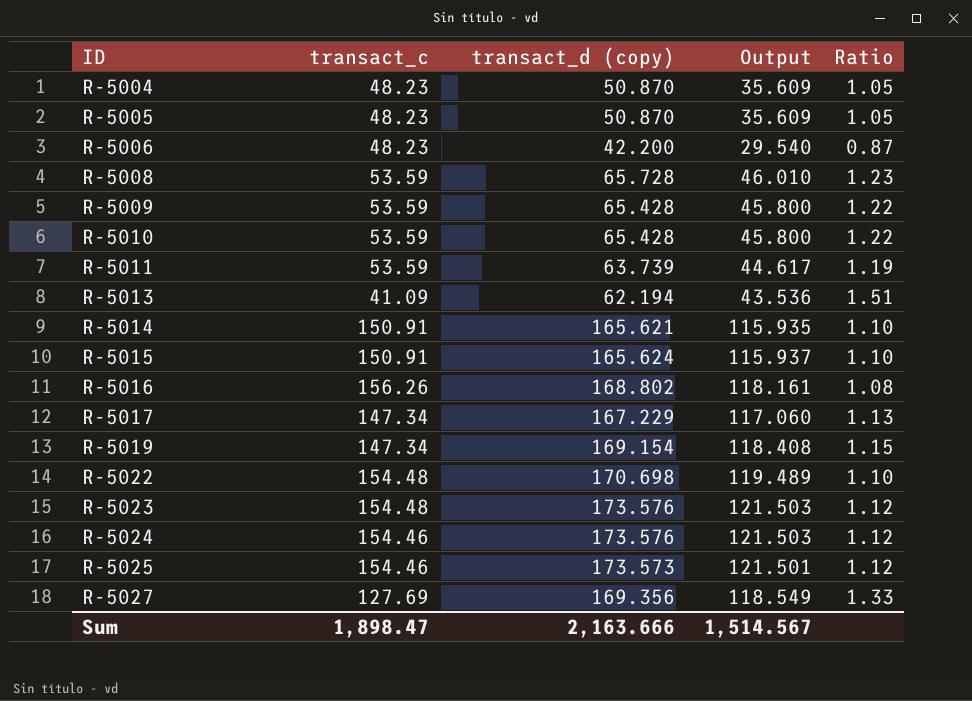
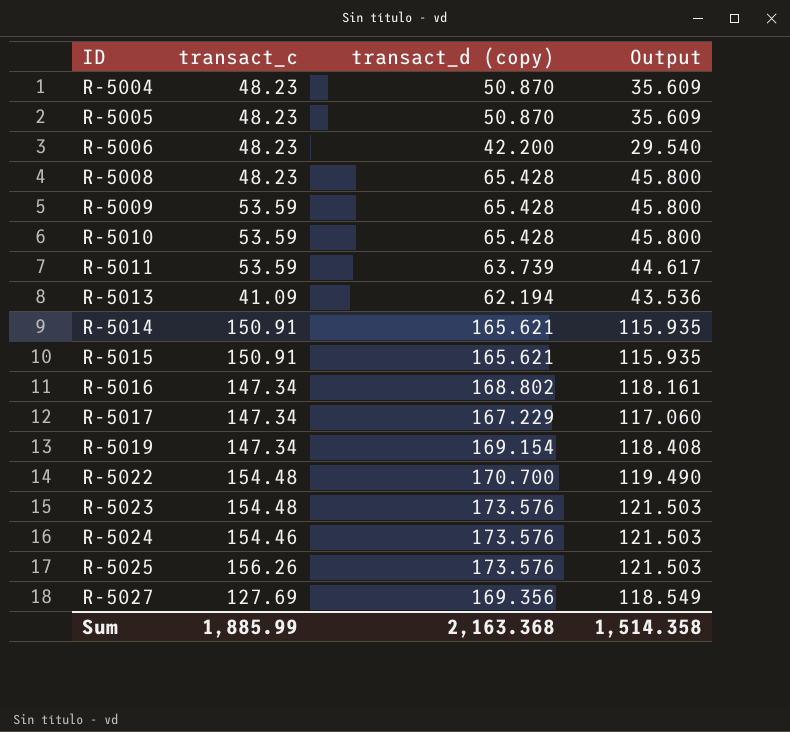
column Ratio | formula: [transact_d (copy)] / [transact_c] -> none
R-5008 | transact_c: 53.59 -> 48.23
R-5008 | transact_d (copy): 65.728 -> 65.428
R-5008 | Output: 46.010 -> 45.800
R-5015 | transact_d (copy): 165.624 -> 165.621
R-5015 | Output: 115.937 -> 115.935
R-5016 | transact_c: 156.26 -> 147.34
R-5022 | transact_d (copy): 170.698 -> 170.700
R-5022 | Output: 119.489 -> 119.490
R-5025 | transact_c: 154.46 -> 156.26
R-5025 | transact_d (copy): 173.573 -> 173.576
R-5025 | Output: 121.501 -> 121.503
Sum | transact_c: 1,898.47 -> 1,885.99
Sum | transact_d (copy): 2,163.666 -> 2,163.368
Sum | Output: 1,514.567 -> 1,514.358

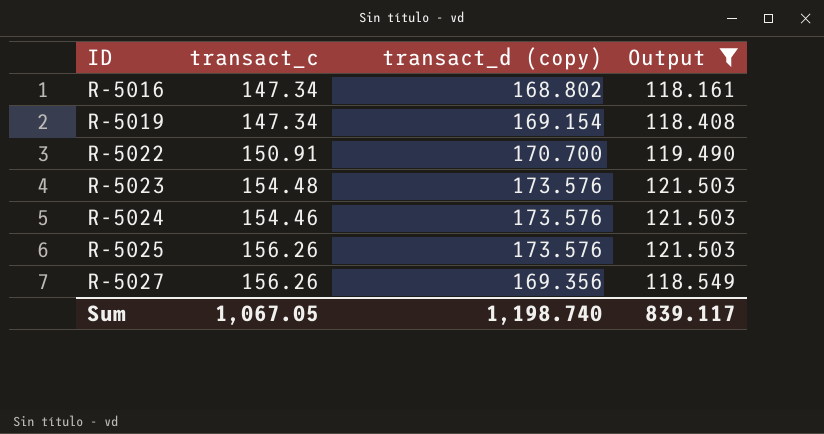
filter: none -> Output >= 118.161
R-5022 | transact_c: 154.48 -> 150.91
R-5027 | transact_c: 127.69 -> 156.26
Sum | transact_c: 1,885.99 -> 1,067.05
Sum | transact_d (copy): 2,163.368 -> 1,198.740
Sum | Output: 1,514.358 -> 839.117

